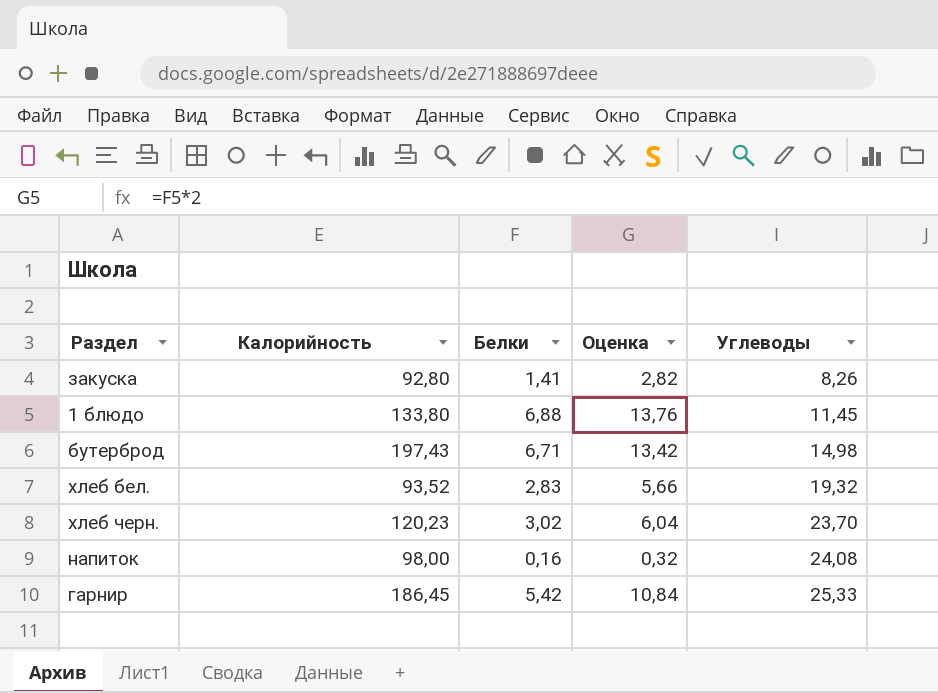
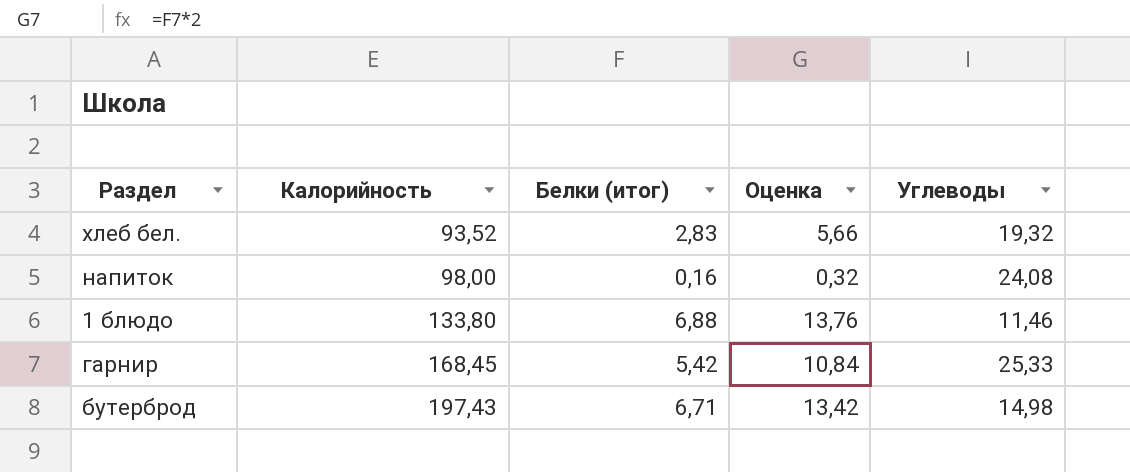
row order: Углеводы ascending -> Калорийность ascending
column name: Белки -> Белки (итог)
row закуска: 92,80 | 1,41 | 2,82 | 8,26 -> none
row хлеб черн.: 120,23 | 3,02 | 6,04 | 23,70 -> none
1 блюдо | Углеводы: 11,45 -> 11,46
гарнир | Калорийность: 186,45 -> 168,45

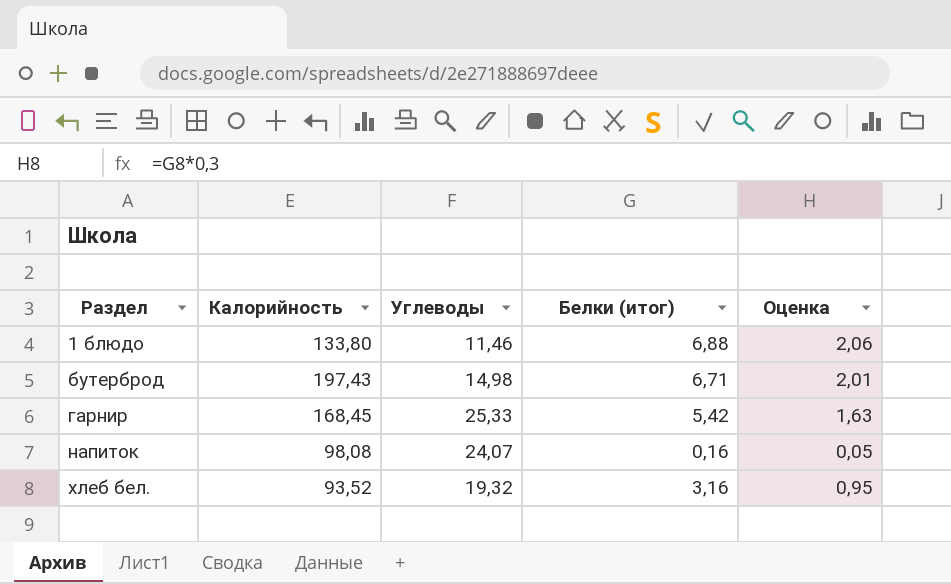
row order: Калорийность ascending -> Раздел ascending
column Углеводы | position: 5 -> 3
column Оценка | formula: [Белки (итог)] * 2 -> [Белки (итог)] * 0,3
напиток | Калорийность: 98,00 -> 98,08
напиток | Углеводы: 24,08 -> 24,07
хлеб бел. | Белки (итог): 2,83 -> 3,16

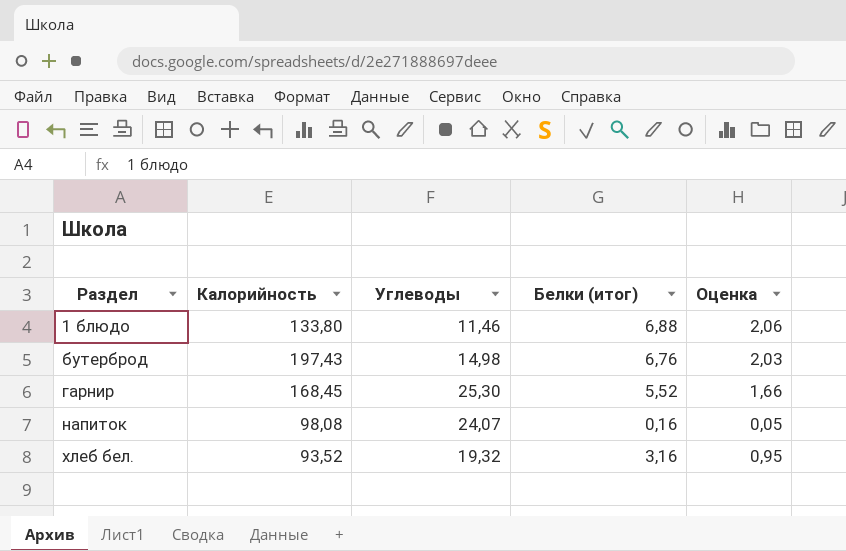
бутерброд | Белки (итог): 6,71 -> 6,76
бутерброд | Оценка: 2,01 -> 2,03
гарнир | Углеводы: 25,33 -> 25,30
гарнир | Белки (итог): 5,42 -> 5,52
гарнир | Оценка: 1,63 -> 1,66

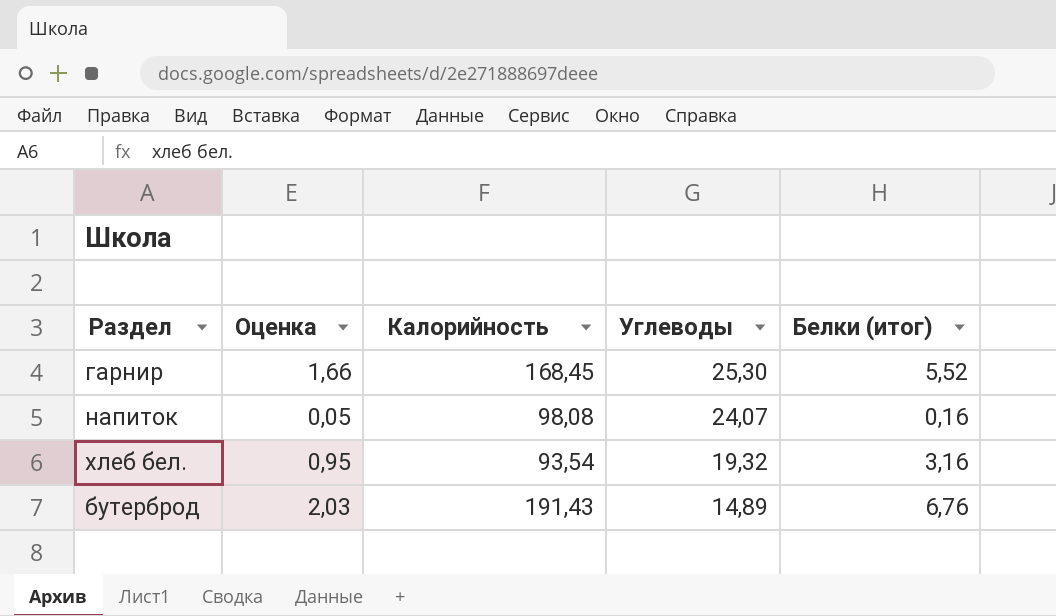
row order: Раздел ascending -> Углеводы descending
column Оценка | position: 5 -> 2
row 1 блюдо: 133,80 | 11,46 | 6,88 | 2,06 -> none
хлеб бел. | Калорийность: 93,52 -> 93,54
бутерброд | Калорийность: 197,43 -> 191,43
бутерброд | Углеводы: 14,98 -> 14,89

